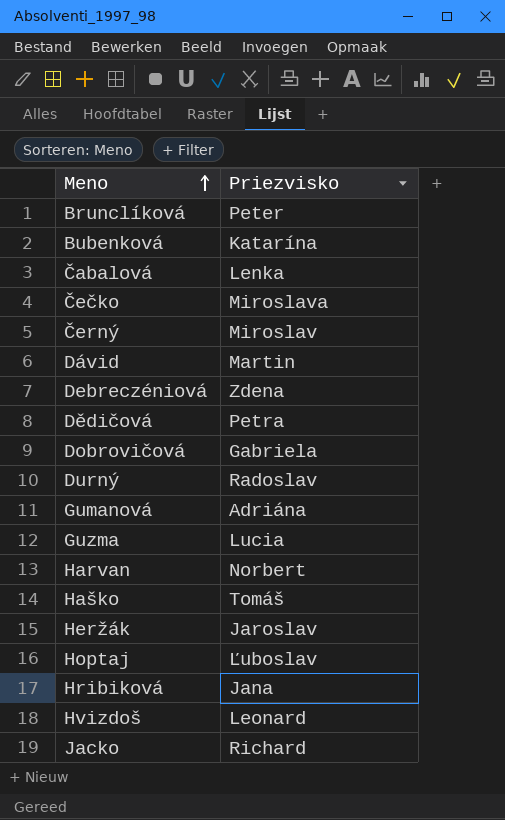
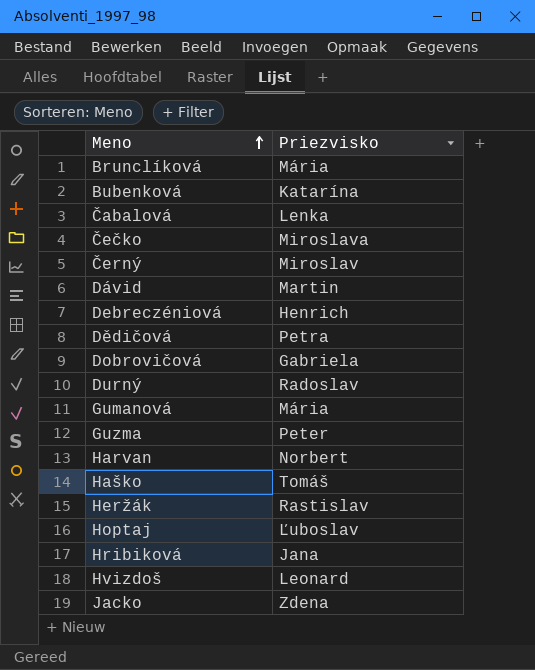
Brunclíková | Priezvisko: Peter -> Mária
Debreczéniová | Priezvisko: Zdena -> Henrich
Gumanová | Priezvisko: Adriána -> Mária
Guzma | Priezvisko: Lucia -> Peter
Heržák | Priezvisko: Jaroslav -> Rastislav
Jacko | Priezvisko: Richard -> Zdena

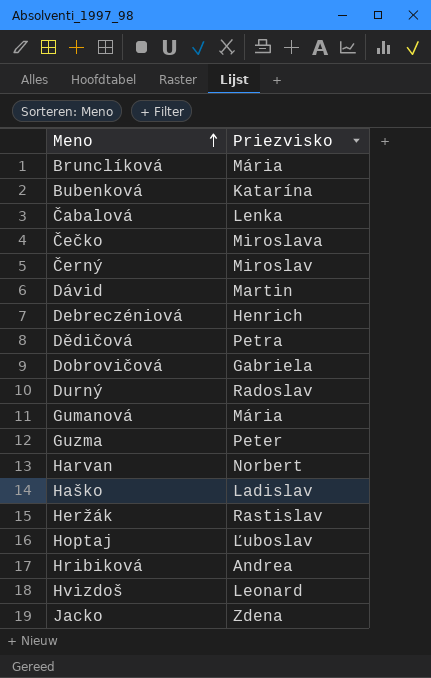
Haško | Priezvisko: Tomáš -> Ladislav
Hribiková | Priezvisko: Jana -> Andrea

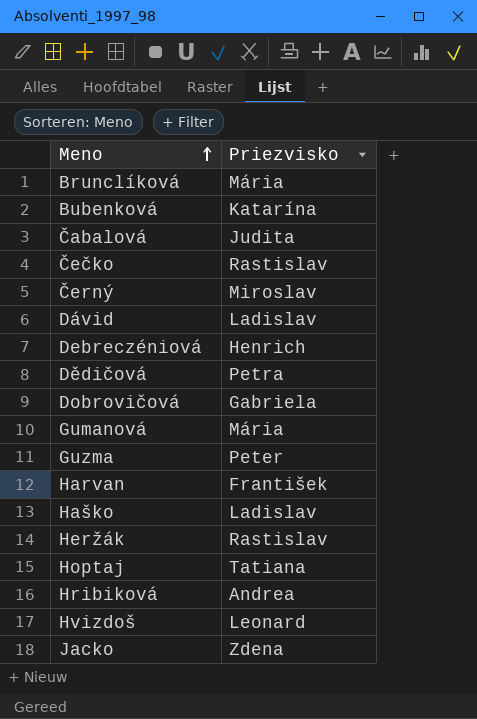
row Durný: Radoslav -> none
Čabalová | Priezvisko: Lenka -> Judita
Čečko | Priezvisko: Miroslava -> Rastislav
Dávid | Priezvisko: Martin -> Ladislav
Harvan | Priezvisko: Norbert -> František
Hoptaj | Priezvisko: Ľuboslav -> Tatiana

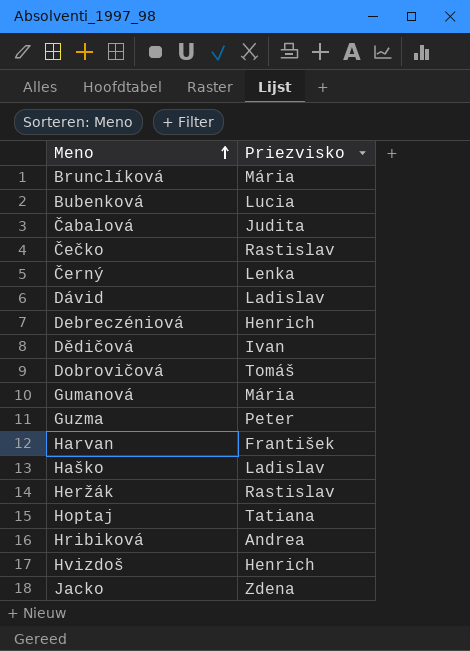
Bubenková | Priezvisko: Katarína -> Lucia
Černý | Priezvisko: Miroslav -> Lenka
Dědičová | Priezvisko: Petra -> Ivan
Dobrovičová | Priezvisko: Gabriela -> Tomáš
Hvizdoš | Priezvisko: Leonard -> Henrich

